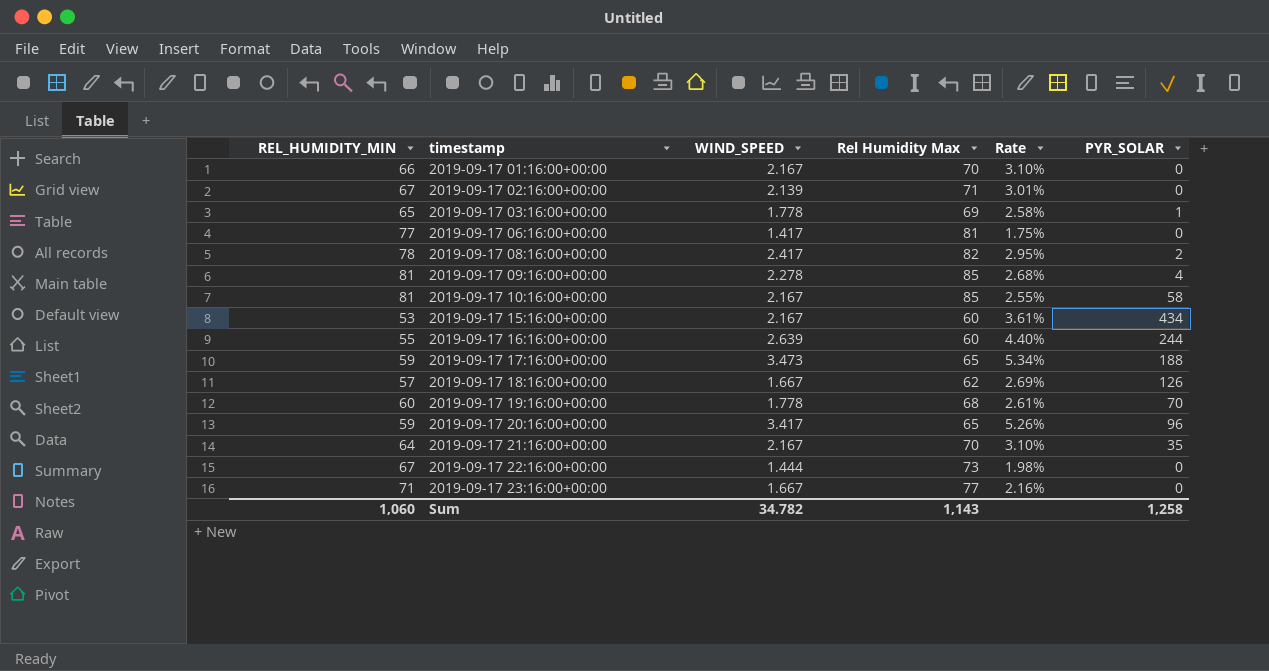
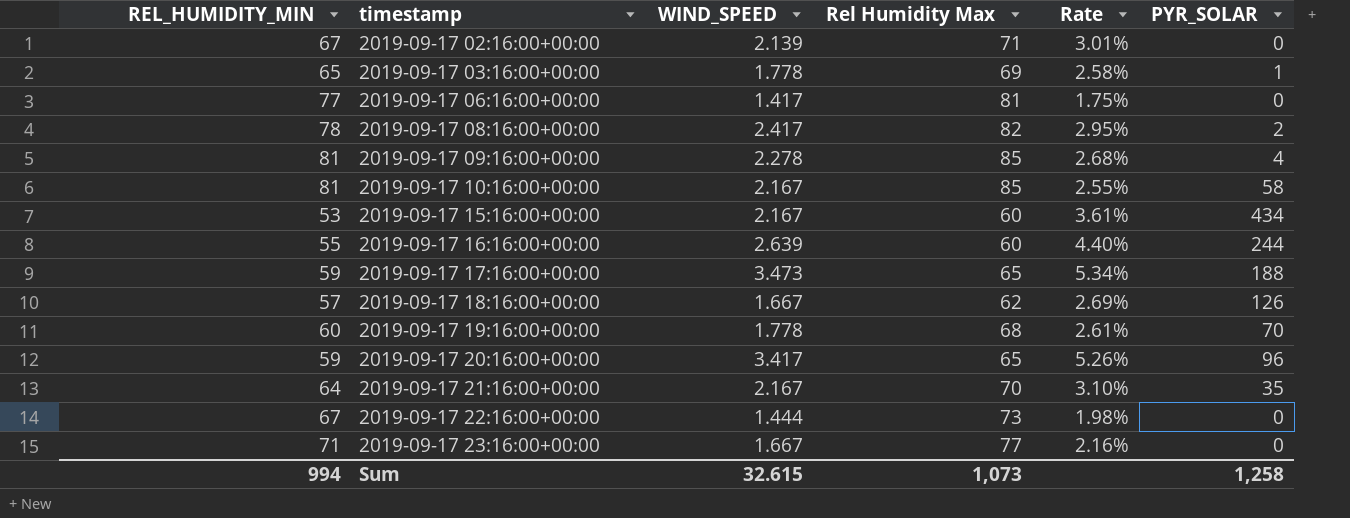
row 2019-09-17 01:16:00+00:00: 66 | 2.167 | 70 | 3.10% | 0 -> none
Sum | REL_HUMIDITY_MIN: 1,060 -> 994
Sum | WIND_SPEED: 34.782 -> 32.615
Sum | Rel Humidity Max: 1,143 -> 1,073

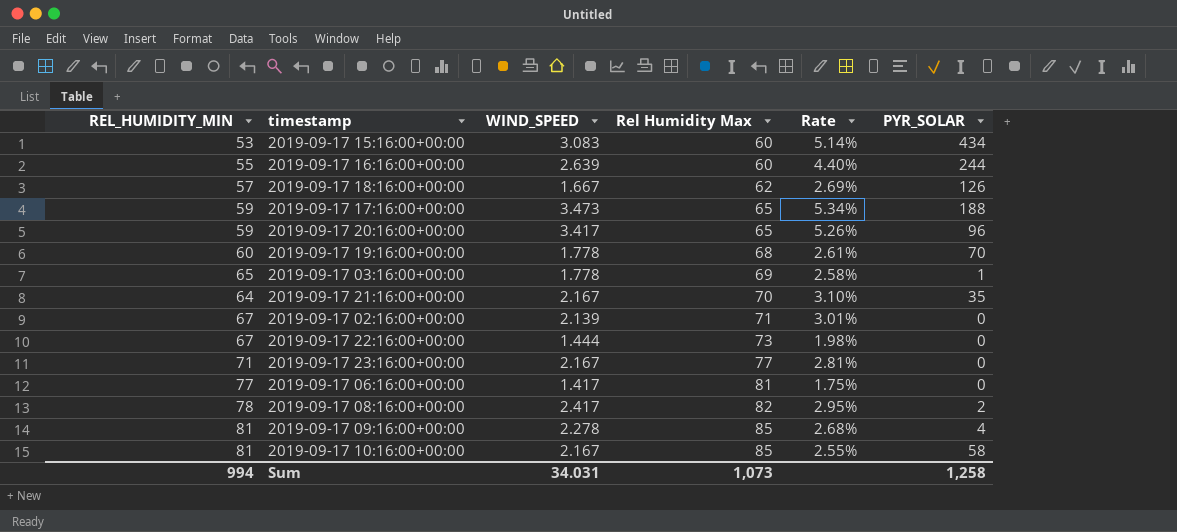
row order: timestamp ascending -> Rel Humidity Max ascending
2019-09-17 15:16:00+00:00 | WIND_SPEED: 2.167 -> 3.083
2019-09-17 15:16:00+00:00 | Rate: 3.61% -> 5.14%
2019-09-17 23:16:00+00:00 | WIND_SPEED: 1.667 -> 2.167
2019-09-17 23:16:00+00:00 | Rate: 2.16% -> 2.81%
Sum | WIND_SPEED: 32.615 -> 34.031

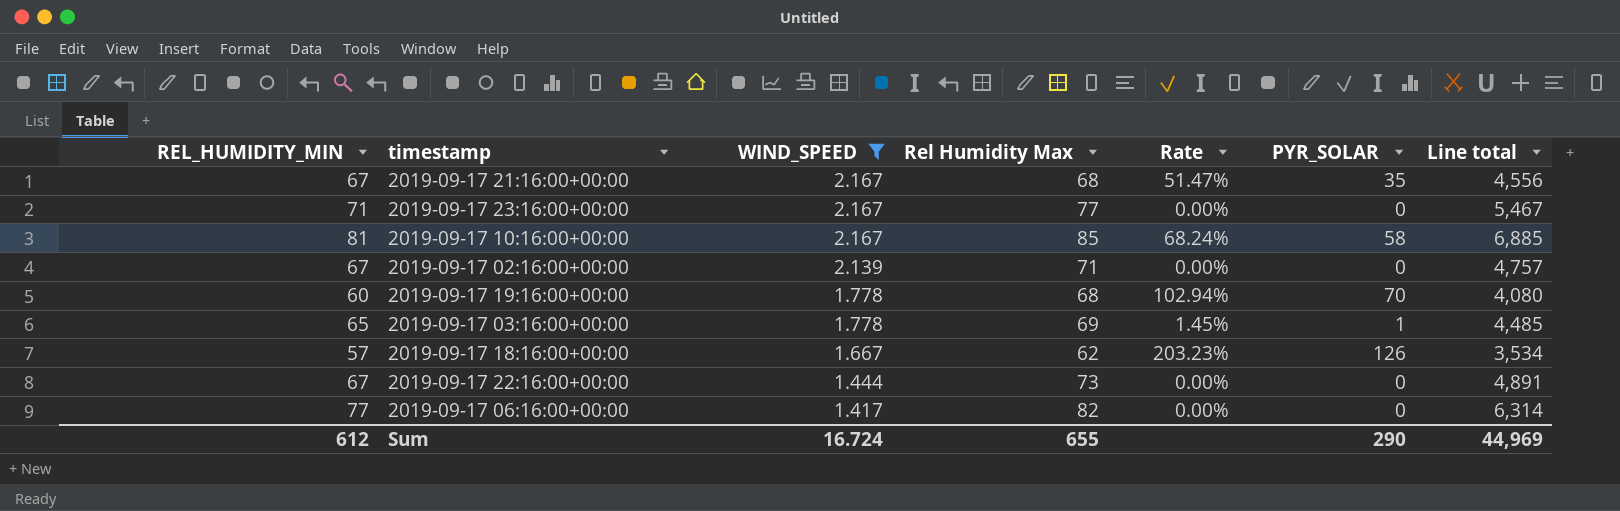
filter: none -> WIND_SPEED <= 2.167
row order: Rel Humidity Max ascending -> WIND_SPEED descending
column Rate | formula: [WIND_SPEED] / [Rel Humidity Max] -> [PYR_SOLAR] / [Rel Humidity Max]
column Line total | formula: none -> [REL_HUMIDITY_MIN] * [Rel Humidity Max]
2019-09-17 21:16:00+00:00 | REL_HUMIDITY_MIN: 64 -> 67
2019-09-17 21:16:00+00:00 | Rel Humidity Max: 70 -> 68
2019-09-17 06:16:00+00:00 | Rel Humidity Max: 81 -> 82
Sum | REL_HUMIDITY_MIN: 994 -> 612
Sum | WIND_SPEED: 34.031 -> 16.724
Sum | Rel Humidity Max: 1,073 -> 655
Sum | PYR_SOLAR: 1,258 -> 290

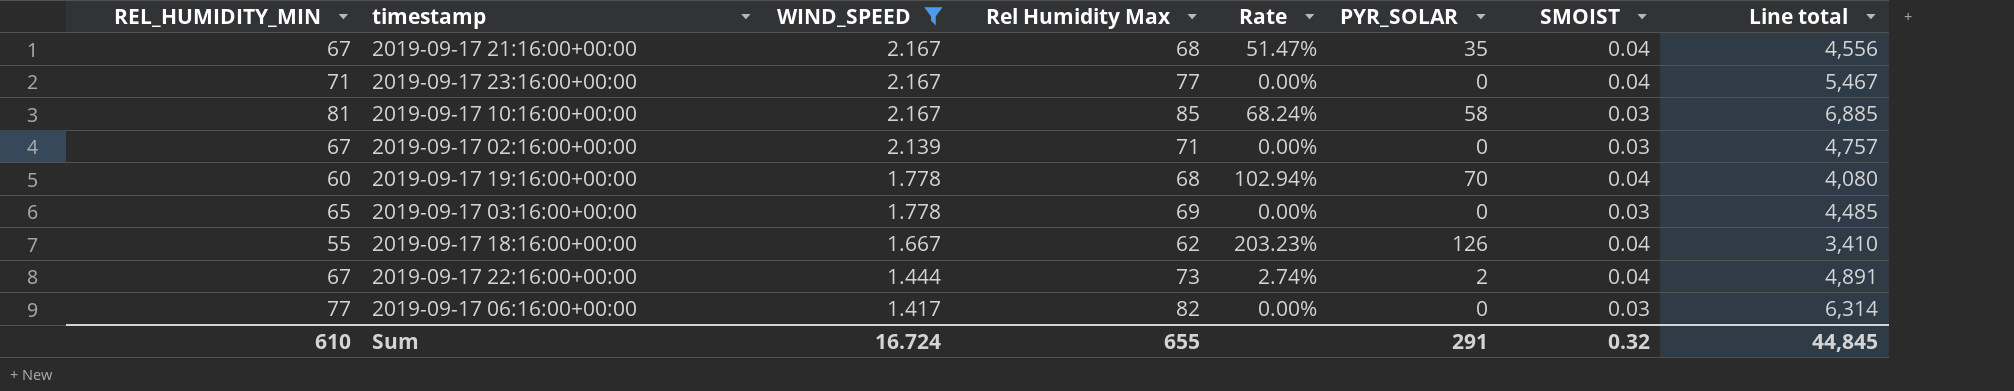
column SMOIST | position: none -> 7
2019-09-17 03:16:00+00:00 | Rate: 1.45% -> 0.00%
2019-09-17 03:16:00+00:00 | PYR_SOLAR: 1 -> 0
2019-09-17 18:16:00+00:00 | REL_HUMIDITY_MIN: 57 -> 55
2019-09-17 18:16:00+00:00 | Line total: 3,534 -> 3,410
2019-09-17 22:16:00+00:00 | Rate: 0.00% -> 2.74%
2019-09-17 22:16:00+00:00 | PYR_SOLAR: 0 -> 2
Sum | REL_HUMIDITY_MIN: 612 -> 610
Sum | PYR_SOLAR: 290 -> 291
Sum | Line total: 44,969 -> 44,845

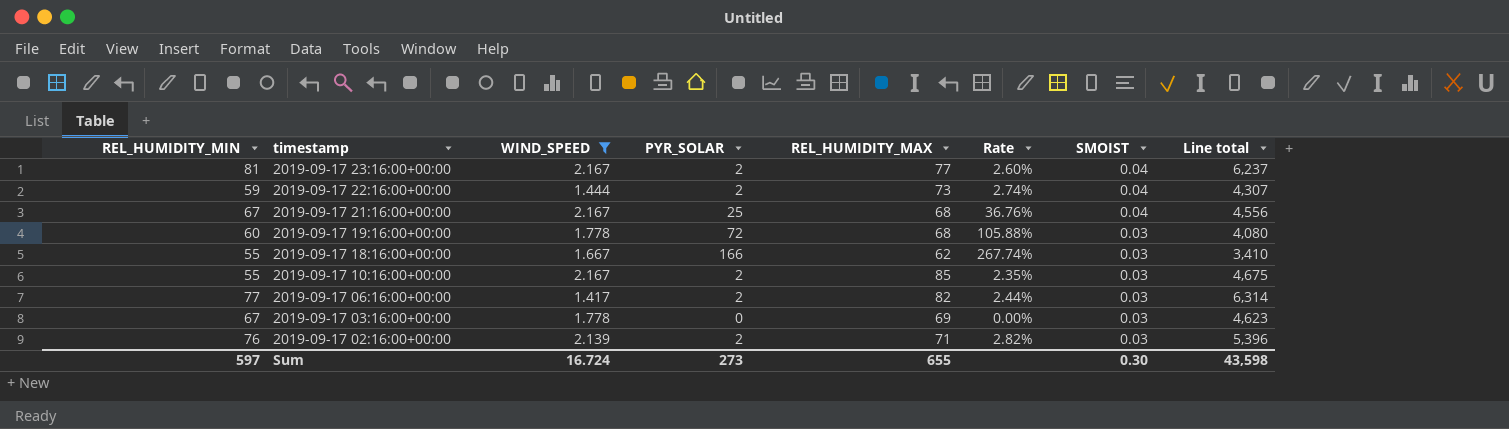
row order: WIND_SPEED descending -> timestamp descending
column PYR_SOLAR | position: 6 -> 4
column name: Rel Humidity Max -> REL_HUMIDITY_MAX
2019-09-17 23:16:00+00:00 | REL_HUMIDITY_MIN: 71 -> 81
2019-09-17 23:16:00+00:00 | PYR_SOLAR: 0 -> 2
2019-09-17 23:16:00+00:00 | Rate: 0.00% -> 2.60%
2019-09-17 23:16:00+00:00 | Line total: 5,467 -> 6,237
2019-09-17 22:16:00+00:00 | REL_HUMIDITY_MIN: 67 -> 59
2019-09-17 22:16:00+00:00 | Line total: 4,891 -> 4,307
2019-09-17 21:16:00+00:00 | PYR_SOLAR: 35 -> 25
2019-09-17 21:16:00+00:00 | Rate: 51.47% -> 36.76%
2019-09-17 19:16:00+00:00 | PYR_SOLAR: 70 -> 72
2019-09-17 19:16:00+00:00 | Rate: 102.94% -> 105.88%
2019-09-17 19:16:00+00:00 | SMOIST: 0.04 -> 0.03
2019-09-17 18:16:00+00:00 | PYR_SOLAR: 126 -> 166
2019-09-17 18:16:00+00:00 | Rate: 203.23% -> 267.74%
2019-09-17 18:16:00+00:00 | SMOIST: 0.04 -> 0.03
2019-09-17 10:16:00+00:00 | REL_HUMIDITY_MIN: 81 -> 55
2019-09-17 10:16:00+00:00 | PYR_SOLAR: 58 -> 2
2019-09-17 10:16:00+00:00 | Rate: 68.24% -> 2.35%
2019-09-17 10:16:00+00:00 | Line total: 6,885 -> 4,675
2019-09-17 06:16:00+00:00 | PYR_SOLAR: 0 -> 2
2019-09-17 06:16:00+00:00 | Rate: 0.00% -> 2.44%
2019-09-17 03:16:00+00:00 | REL_HUMIDITY_MIN: 65 -> 67
2019-09-17 03:16:00+00:00 | Line total: 4,485 -> 4,623
2019-09-17 02:16:00+00:00 | REL_HUMIDITY_MIN: 67 -> 76
2019-09-17 02:16:00+00:00 | PYR_SOLAR: 0 -> 2
2019-09-17 02:16:00+00:00 | Rate: 0.00% -> 2.82%
2019-09-17 02:16:00+00:00 | Line total: 4,757 -> 5,396
Sum | REL_HUMIDITY_MIN: 610 -> 597
Sum | PYR_SOLAR: 291 -> 273
Sum | SMOIST: 0.32 -> 0.30
Sum | Line total: 44,845 -> 43,598

